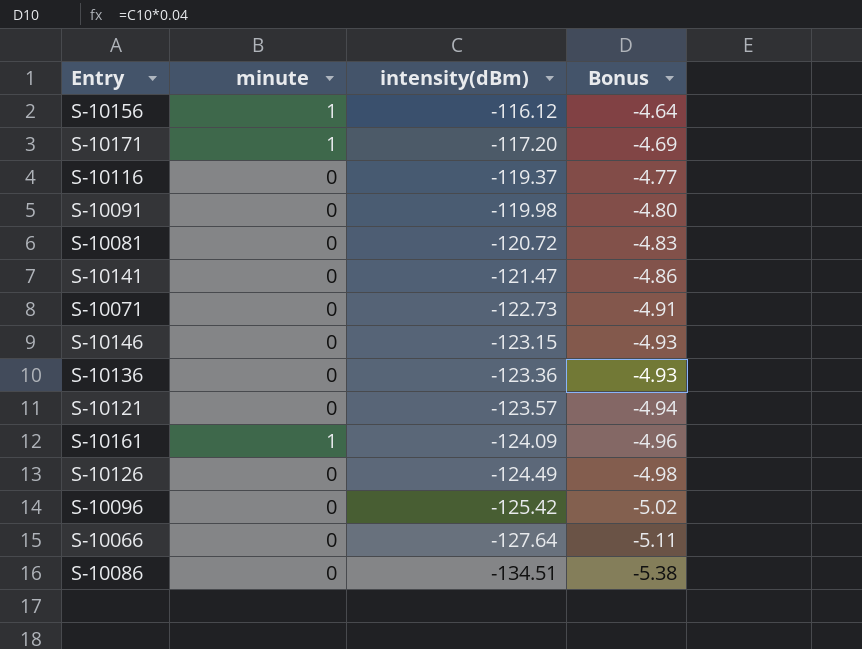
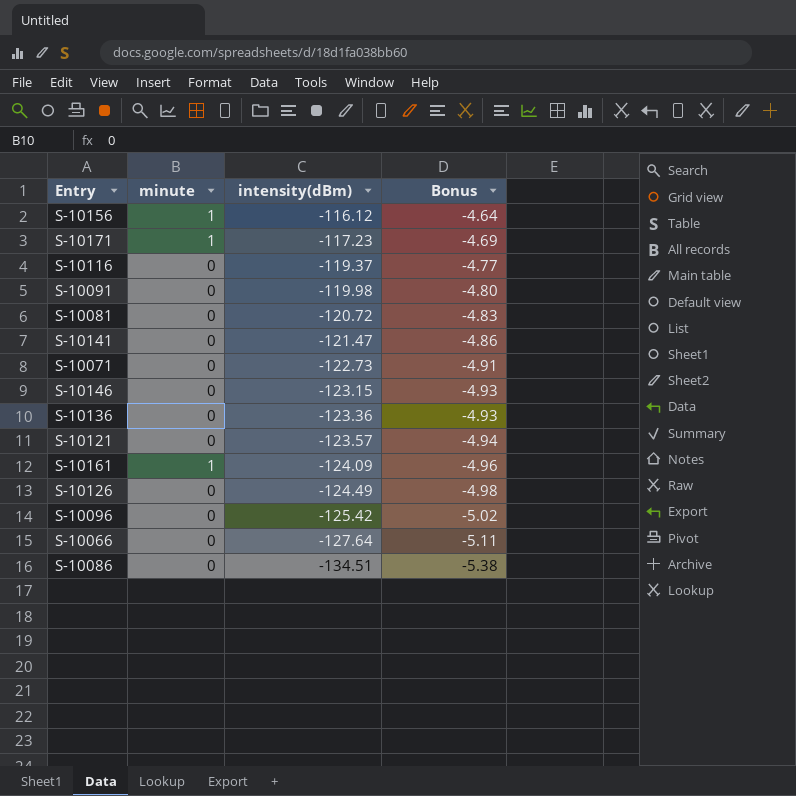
S-10171 | intensity(dBm): -117.20 -> -117.23

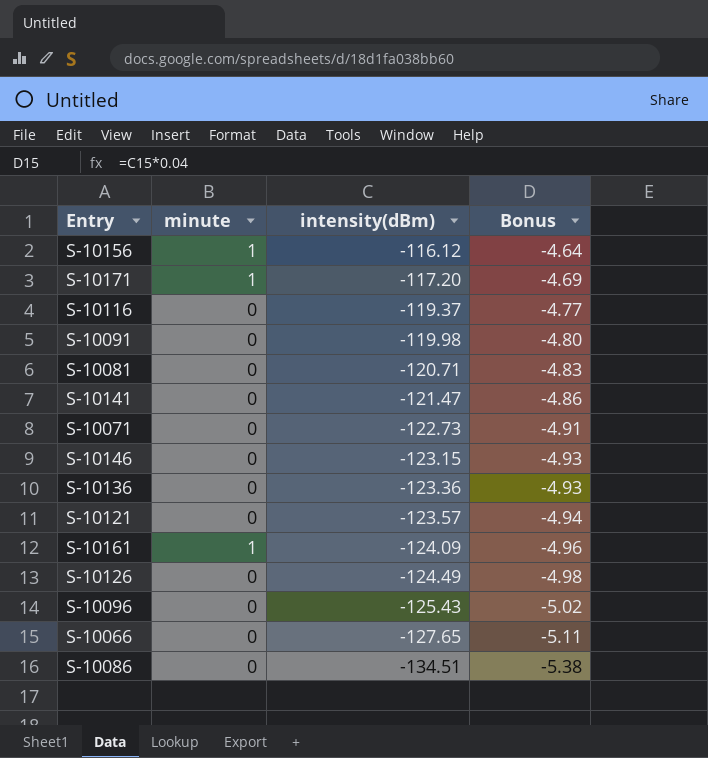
S-10171 | intensity(dBm): -117.23 -> -117.20
S-10081 | intensity(dBm): -120.72 -> -120.71
S-10096 | intensity(dBm): -125.42 -> -125.43
S-10066 | intensity(dBm): -127.64 -> -127.65

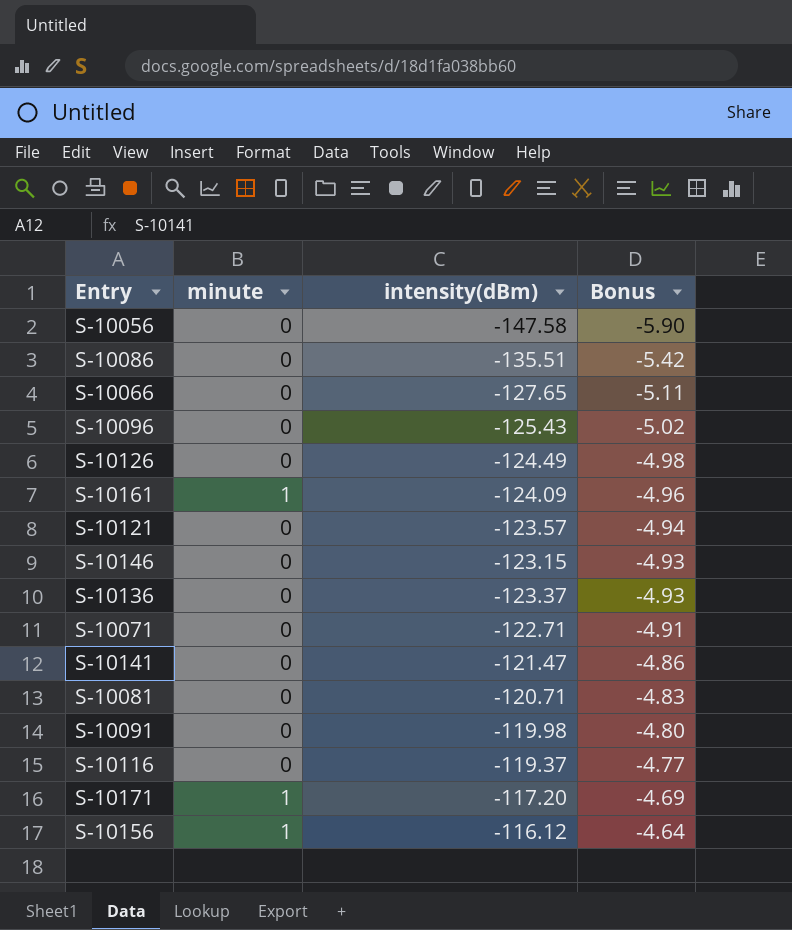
row order: intensity(dBm) descending -> Bonus ascending
row S-10056: none -> 0 | -147.58 | -5.90
S-10086 | intensity(dBm): -134.51 -> -135.51
S-10086 | Bonus: -5.38 -> -5.42
S-10136 | intensity(dBm): -123.36 -> -123.37
S-10071 | intensity(dBm): -122.73 -> -122.71

